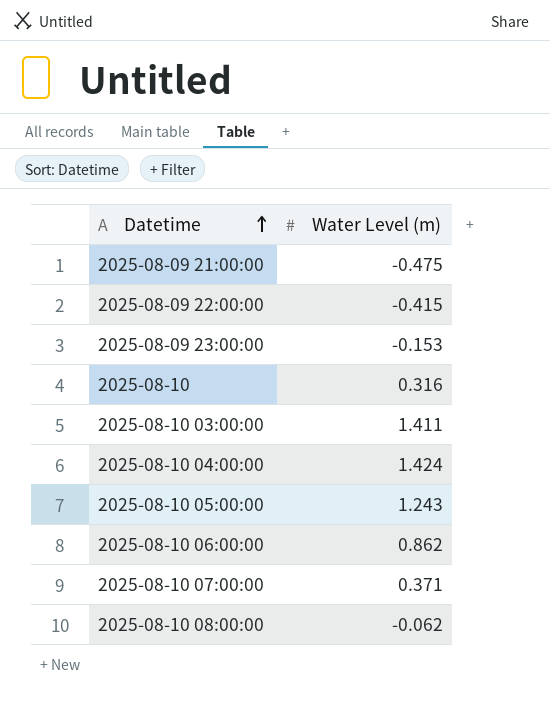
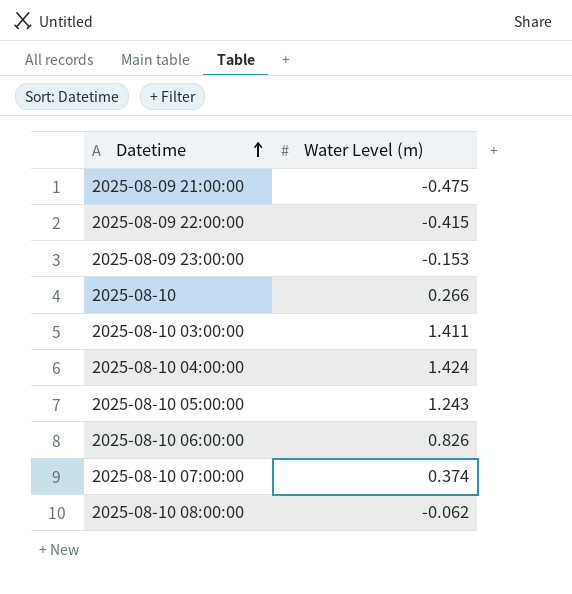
2025-08-10 | Water Level (m): 0.316 -> 0.266
2025-08-10 06:00:00 | Water Level (m): 0.862 -> 0.826
2025-08-10 07:00:00 | Water Level (m): 0.371 -> 0.374

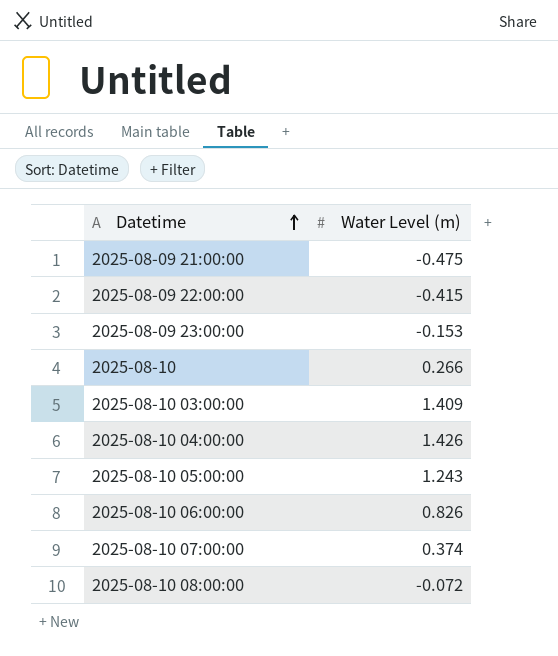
2025-08-10 03:00:00 | Water Level (m): 1.411 -> 1.409
2025-08-10 04:00:00 | Water Level (m): 1.424 -> 1.426
2025-08-10 08:00:00 | Water Level (m): -0.062 -> -0.072

